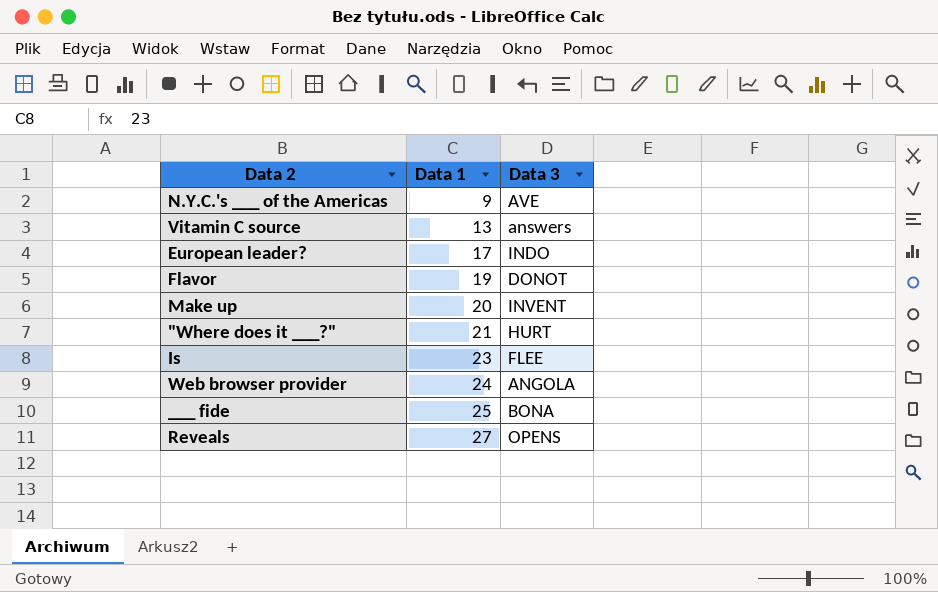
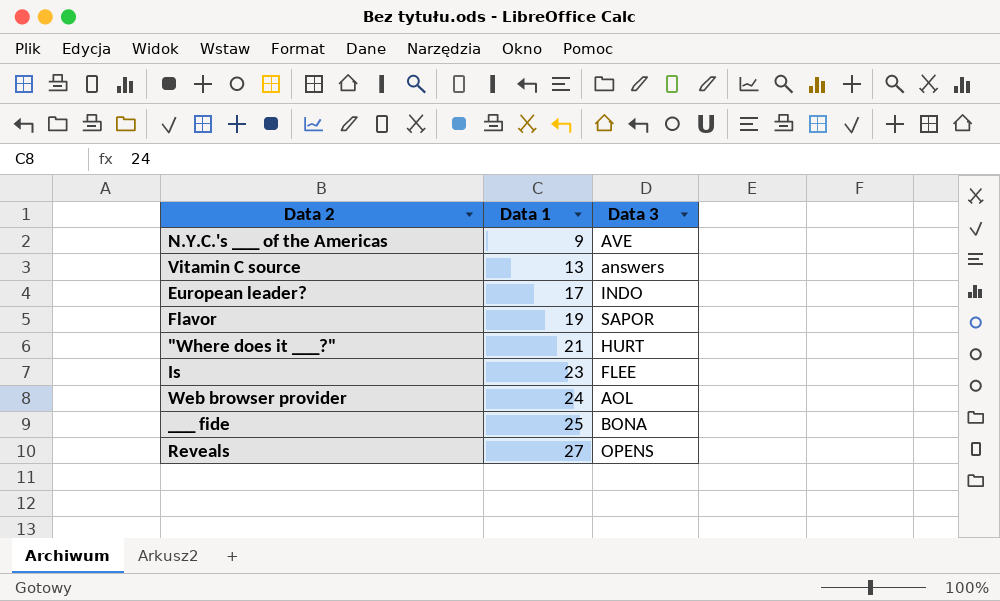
row Make up: 20 | INVENT -> none
Flavor | Data 3: DONOT -> SAPOR
Web browser provider | Data 3: ANGOLA -> AOL

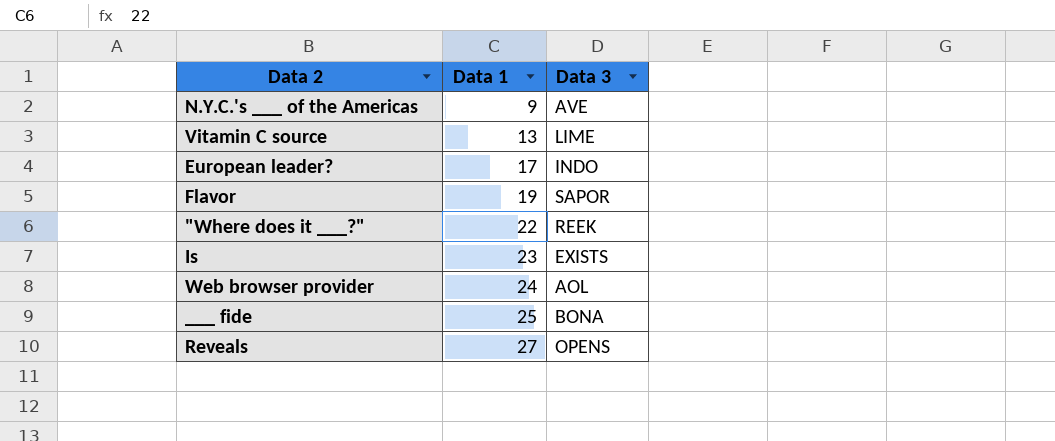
Vitamin C source | Data 3: answers -> LIME
"Where does it ___?" | Data 1: 21 -> 22
"Where does it ___?" | Data 3: HURT -> REEK
Is | Data 3: FLEE -> EXISTS

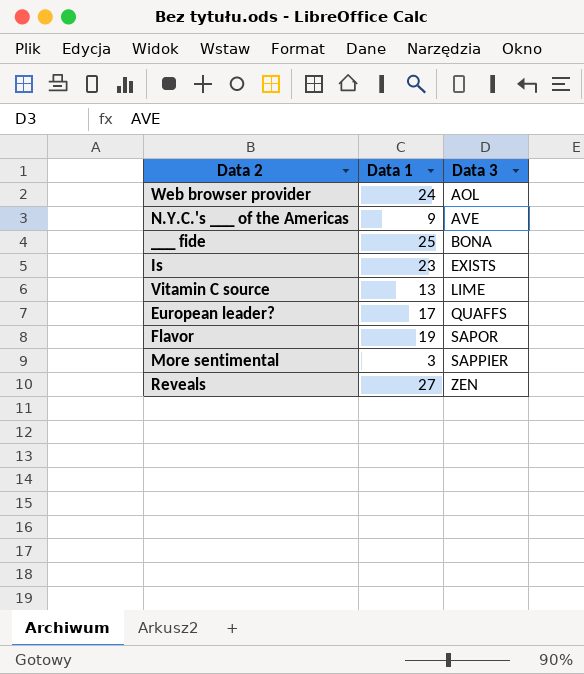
row order: Data 1 ascending -> Data 3 ascending
row "Where does it ___?": 22 | REEK -> none
European leader? | Data 3: INDO -> QUAFFS
row More sentimental: none -> 3 | SAPPIER
Reveals | Data 3: OPENS -> ZEN

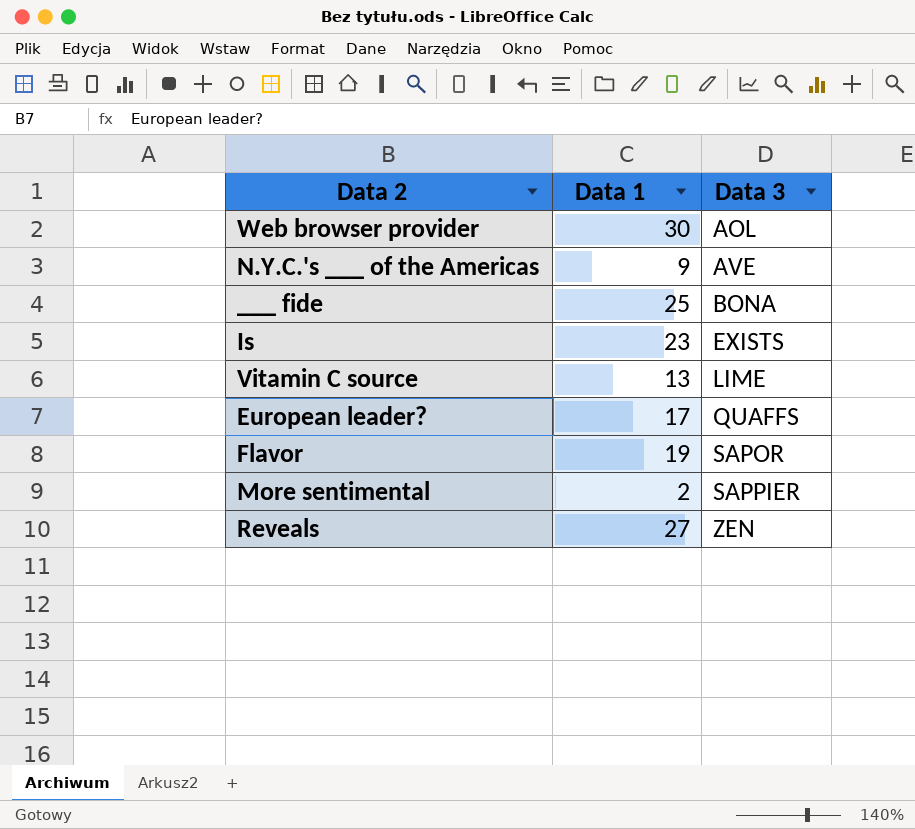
Web browser provider | Data 1: 24 -> 30
More sentimental | Data 1: 3 -> 2

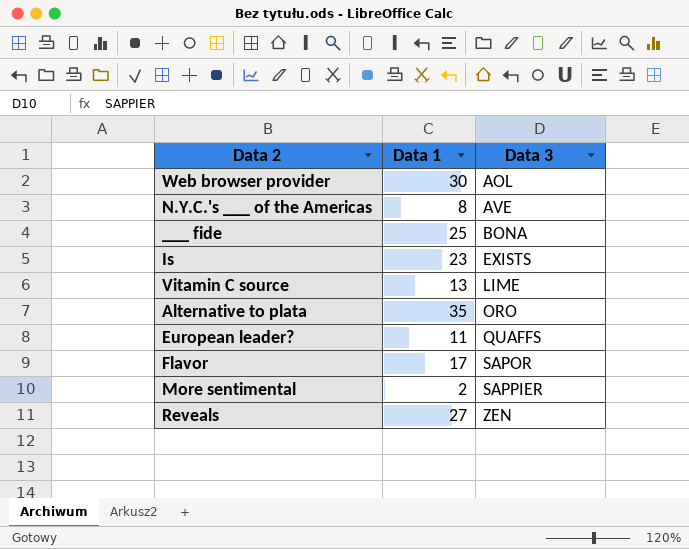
N.Y.C.'s ___ of the Americas | Data 1: 9 -> 8
row Alternative to plata: none -> 35 | ORO
European leader? | Data 1: 17 -> 11
Flavor | Data 1: 19 -> 17

